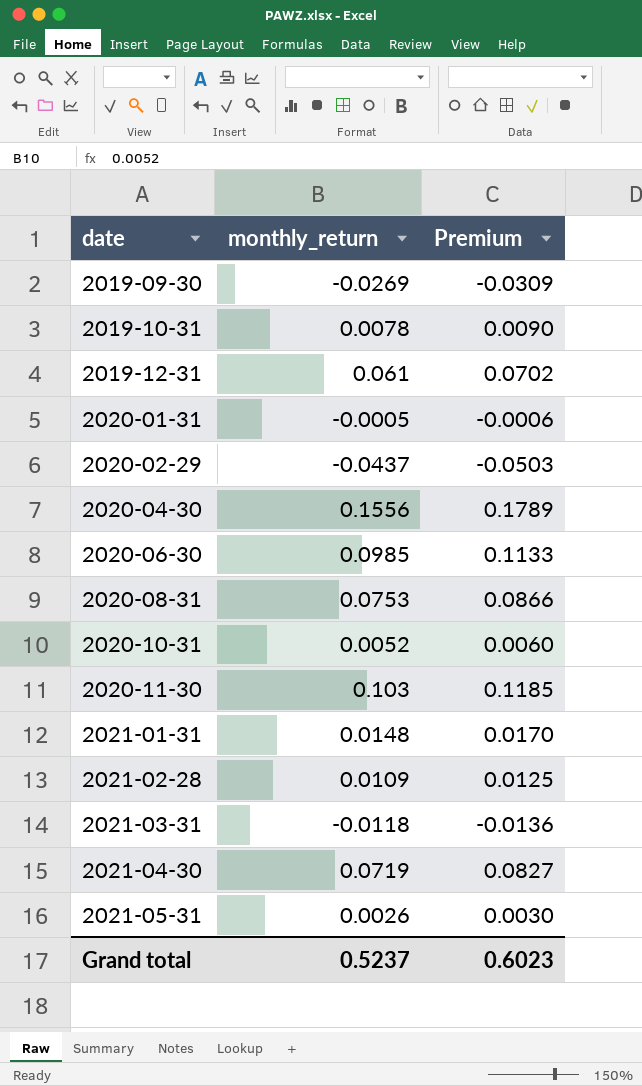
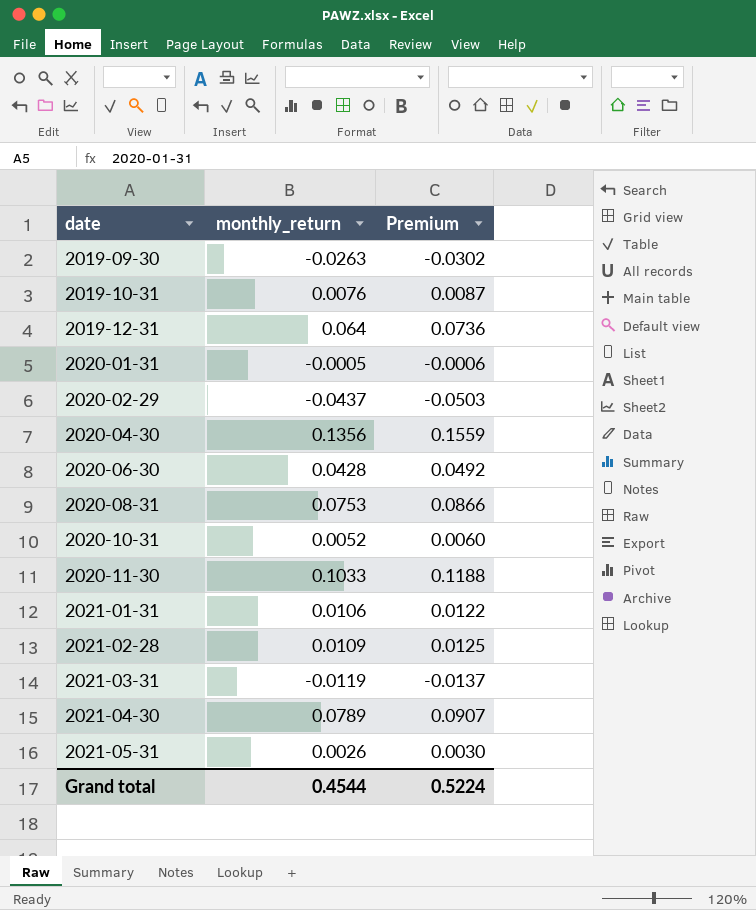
2019-09-30 | monthly_return: -0.0269 -> -0.0263
2019-09-30 | Premium: -0.0309 -> -0.0302
2019-10-31 | monthly_return: 0.0078 -> 0.0076
2019-10-31 | Premium: 0.0090 -> 0.0087
2019-12-31 | monthly_return: 0.061 -> 0.064
2019-12-31 | Premium: 0.0702 -> 0.0736
2020-04-30 | monthly_return: 0.1556 -> 0.1356
2020-04-30 | Premium: 0.1789 -> 0.1559
2020-06-30 | monthly_return: 0.0985 -> 0.0428
2020-06-30 | Premium: 0.1133 -> 0.0492
2020-11-30 | monthly_return: 0.103 -> 0.1033
2020-11-30 | Premium: 0.1185 -> 0.1188
2021-01-31 | monthly_return: 0.0148 -> 0.0106
2021-01-31 | Premium: 0.0170 -> 0.0122
2021-03-31 | monthly_return: -0.0118 -> -0.0119
2021-03-31 | Premium: -0.0136 -> -0.0137
2021-04-30 | monthly_return: 0.0719 -> 0.0789
2021-04-30 | Premium: 0.0827 -> 0.0907
Grand total | monthly_return: 0.5237 -> 0.4544
Grand total | Premium: 0.6023 -> 0.5224

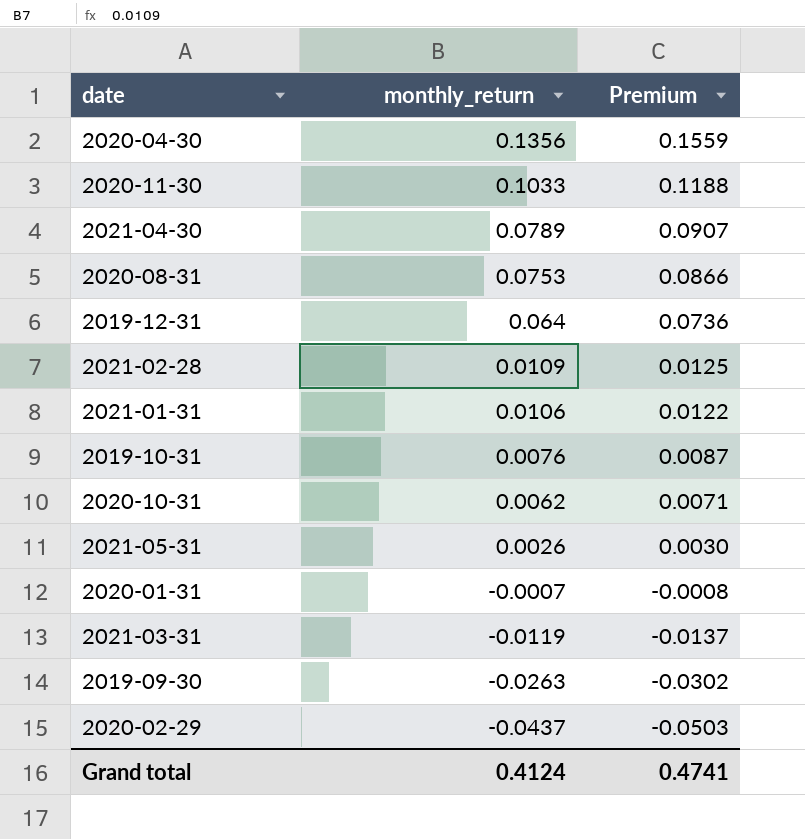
row order: date ascending -> monthly_return descending
row 2020-06-30: 0.0428 | 0.0492 -> none
2020-10-31 | monthly_return: 0.0052 -> 0.0062
2020-10-31 | Premium: 0.0060 -> 0.0071
2020-01-31 | monthly_return: -0.0005 -> -0.0007
2020-01-31 | Premium: -0.0006 -> -0.0008
Grand total | monthly_return: 0.4544 -> 0.4124
Grand total | Premium: 0.5224 -> 0.4741

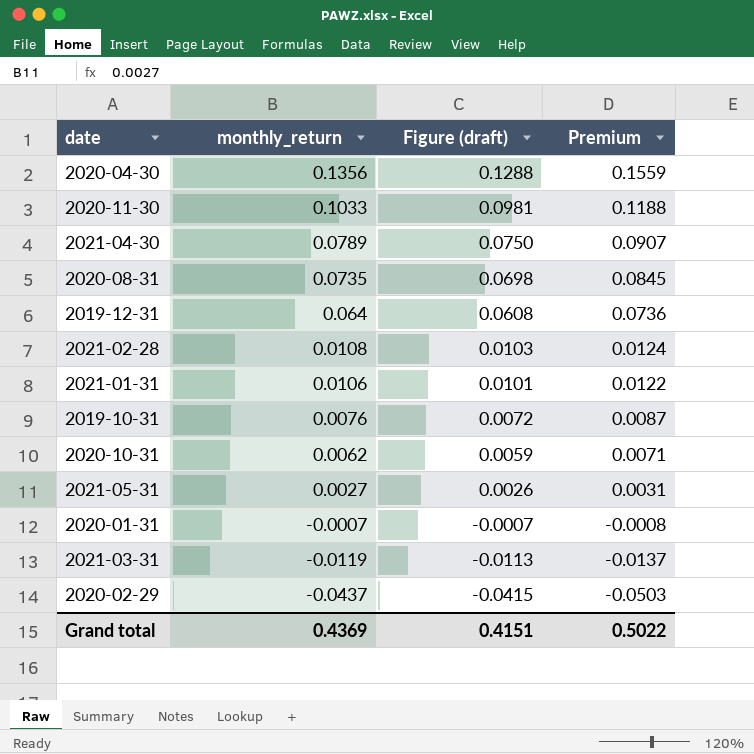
column Figure (draft) | formula: none -> [monthly_return] * 0.95
row 2019-09-30: -0.0263 | -0.0302 -> none
2020-08-31 | monthly_return: 0.0753 -> 0.0735
2020-08-31 | Premium: 0.0866 -> 0.0845
2021-02-28 | monthly_return: 0.0109 -> 0.0108
2021-02-28 | Premium: 0.0125 -> 0.0124
2021-05-31 | monthly_return: 0.0026 -> 0.0027
2021-05-31 | Premium: 0.0030 -> 0.0031
Grand total | monthly_return: 0.4124 -> 0.4369
Grand total | Premium: 0.4741 -> 0.5022

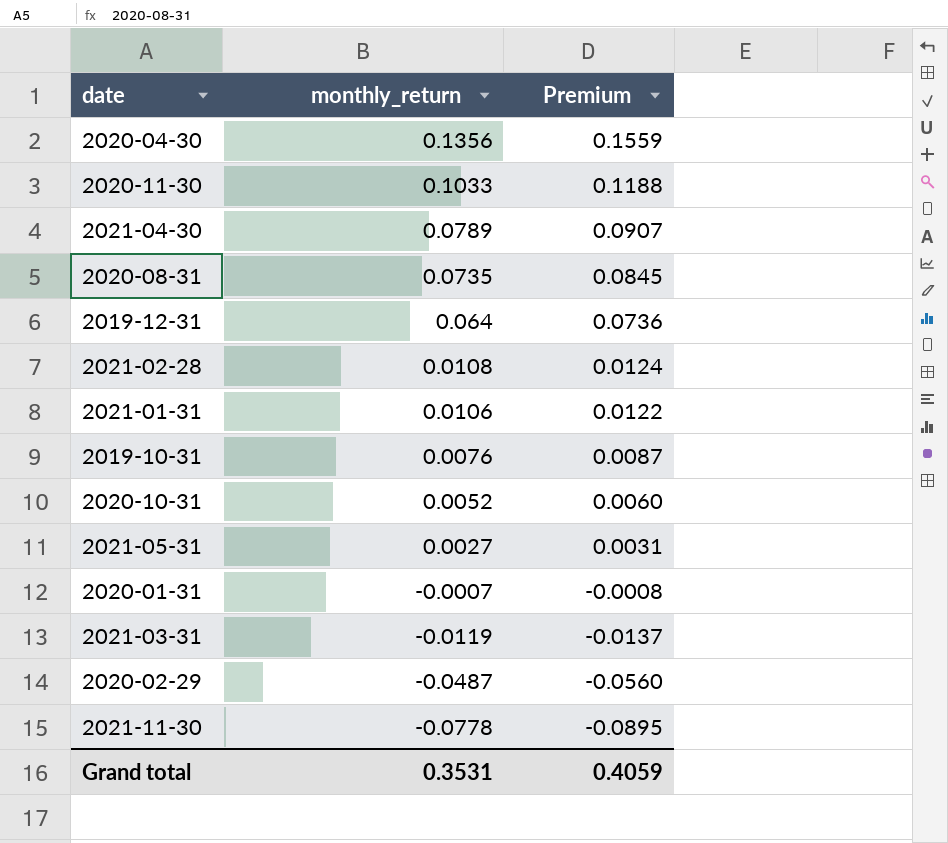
column Figure (draft) | formula: [monthly_return] * 0.95 -> none
2020-10-31 | monthly_return: 0.0062 -> 0.0052
2020-10-31 | Premium: 0.0071 -> 0.0060
2020-02-29 | monthly_return: -0.0437 -> -0.0487
2020-02-29 | Premium: -0.0503 -> -0.0560
row 2021-11-30: none -> -0.0778 | -0.0895
Grand total | monthly_return: 0.4369 -> 0.3531
Grand total | Premium: 0.5022 -> 0.4059

